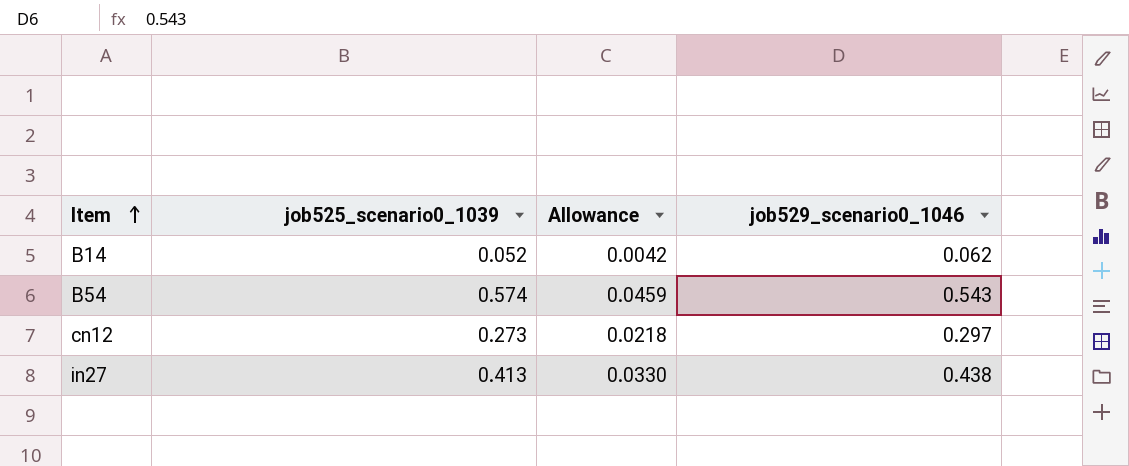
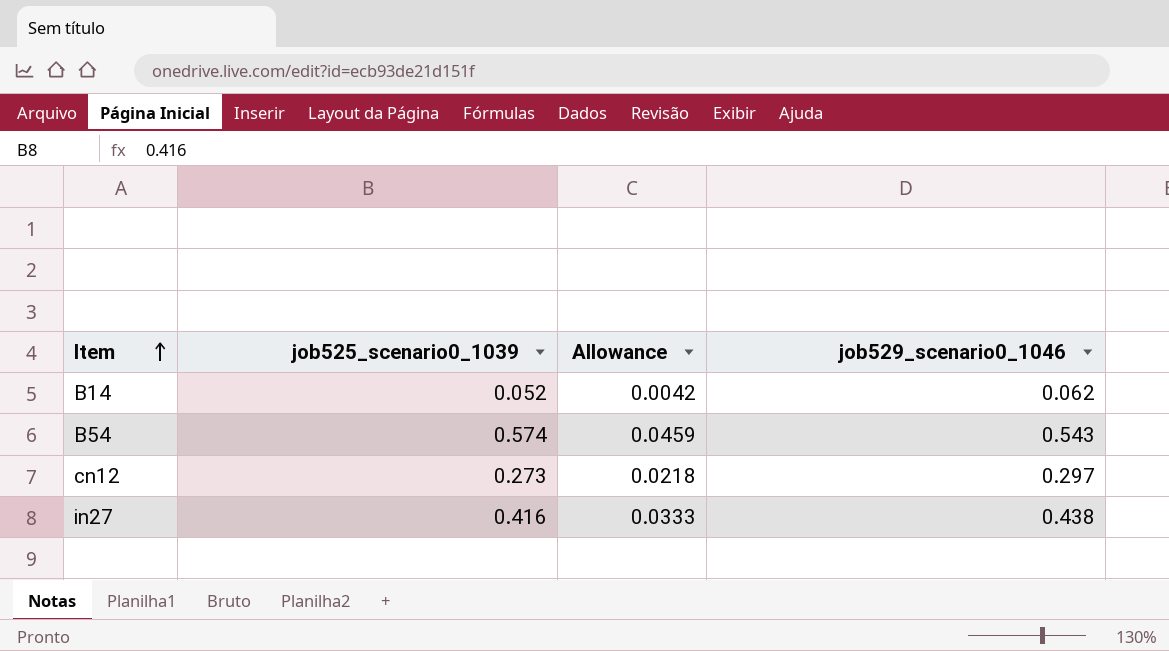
in27 | job525_scenario0_1039: 0.413 -> 0.416
in27 | Allowance: 0.0330 -> 0.0333

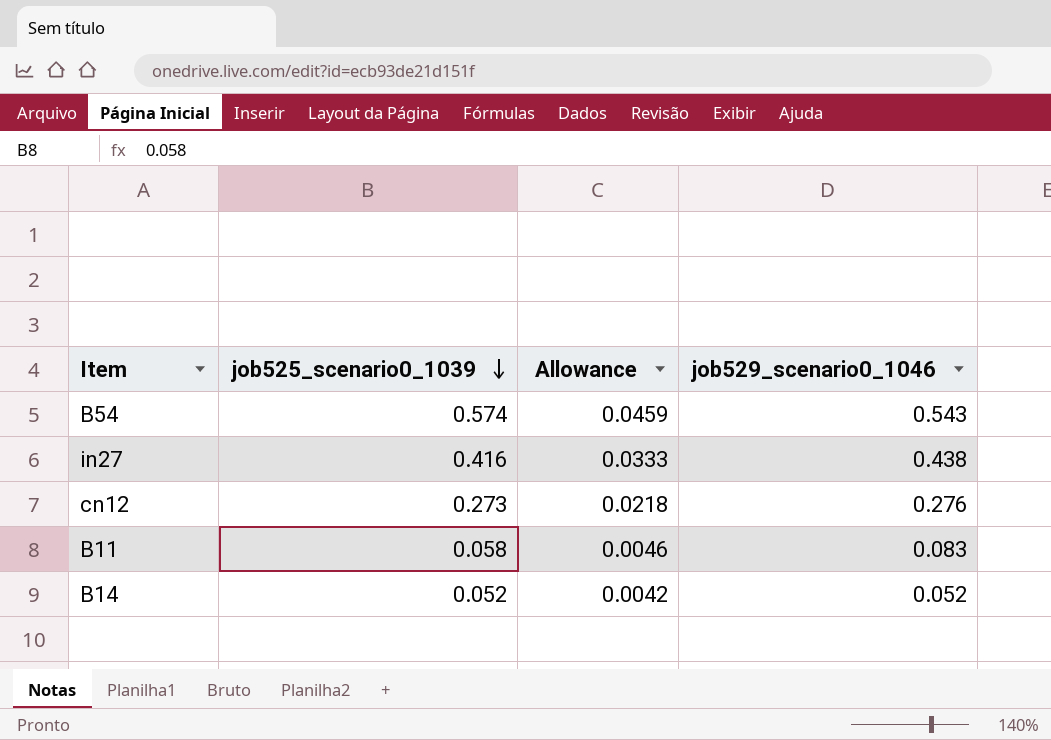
row order: Item ascending -> job525_scenario0_1039 descending
cn12 | job529_scenario0_1046: 0.297 -> 0.276
row B11: none -> 0.058 | 0.0046 | 0.083
B14 | job529_scenario0_1046: 0.062 -> 0.052

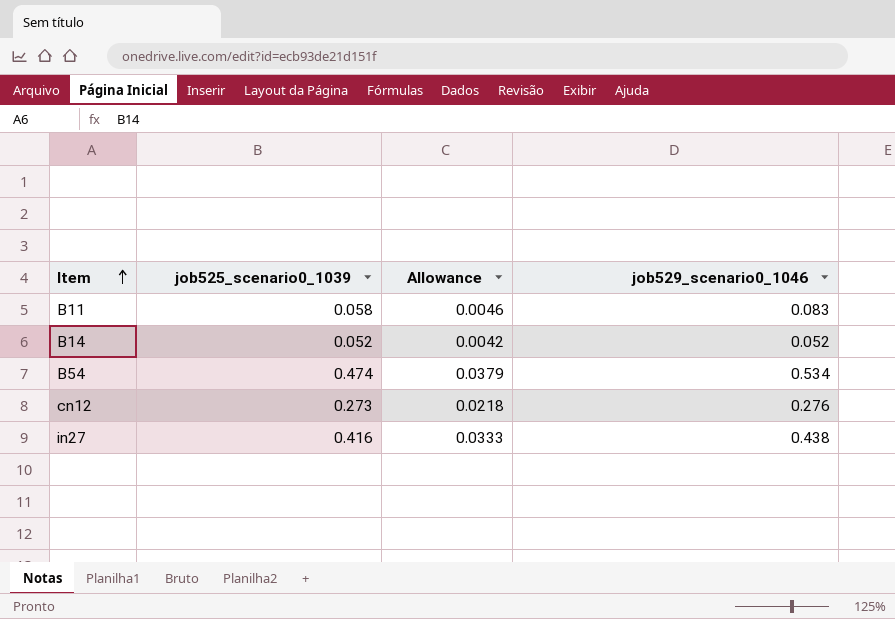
row order: job525_scenario0_1039 descending -> Item ascending
B54 | job525_scenario0_1039: 0.574 -> 0.474
B54 | Allowance: 0.0459 -> 0.0379
B54 | job529_scenario0_1046: 0.543 -> 0.534

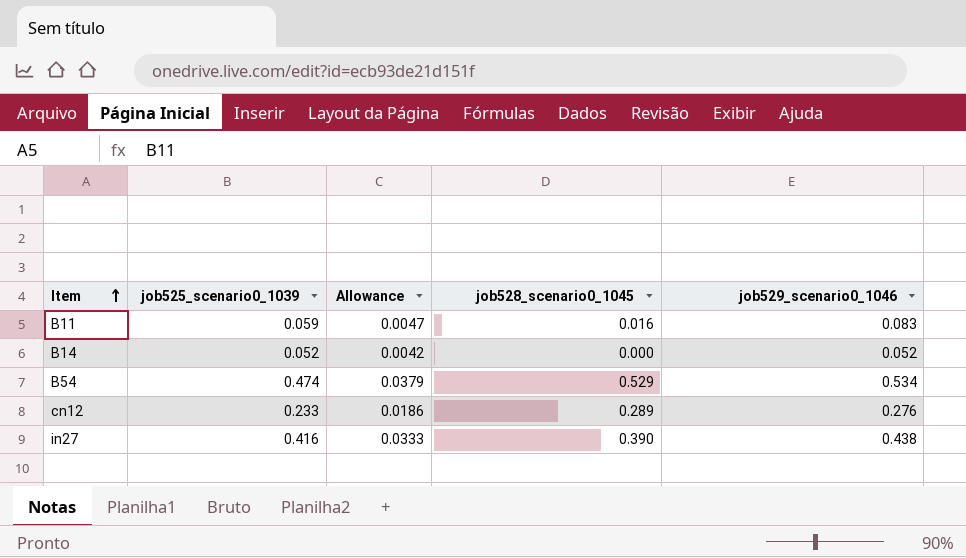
column job528_scenario0_1045 | position: none -> 4
B11 | job525_scenario0_1039: 0.058 -> 0.059
B11 | Allowance: 0.0046 -> 0.0047
cn12 | job525_scenario0_1039: 0.273 -> 0.233
cn12 | Allowance: 0.0218 -> 0.0186

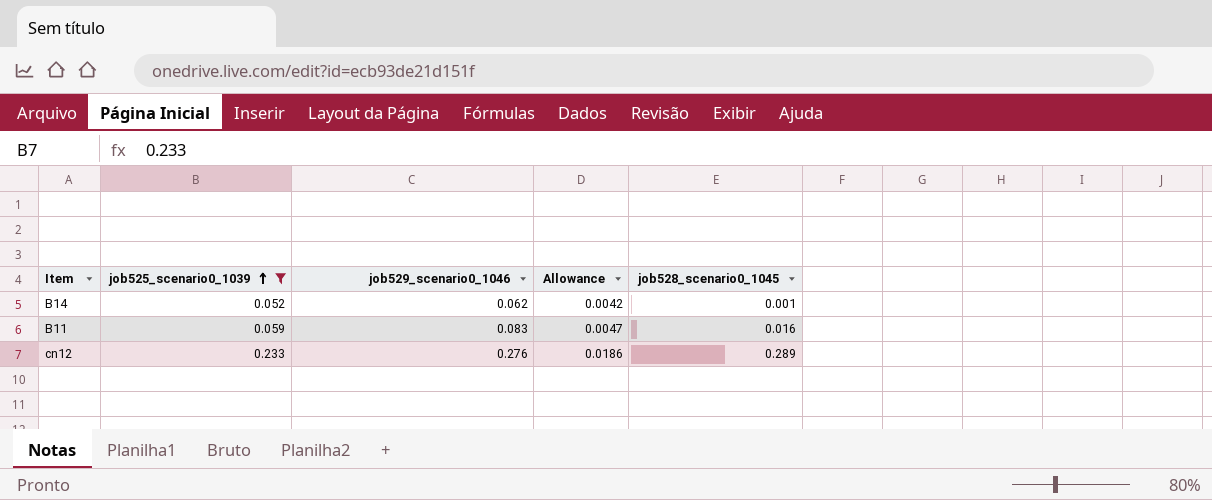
filter: none -> job525_scenario0_1039 <= 0.233
row order: Item ascending -> job525_scenario0_1039 ascending
column job529_scenario0_1046 | position: 5 -> 3
B14 | job529_scenario0_1046: 0.052 -> 0.062
B14 | job528_scenario0_1045: 0.000 -> 0.001

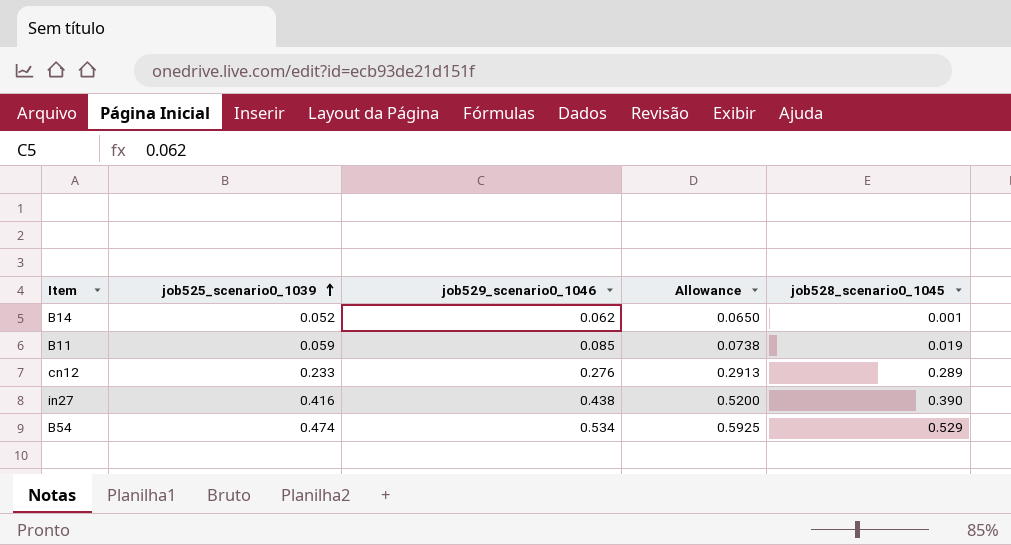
filter: job525_scenario0_1039 <= 0.233 -> none
column Allowance | formula: [job525_scenario0_1039] * 0.08 -> [job525_scenario0_1039] * 1.25
B11 | job529_scenario0_1046: 0.083 -> 0.085
B11 | job528_scenario0_1045: 0.016 -> 0.019

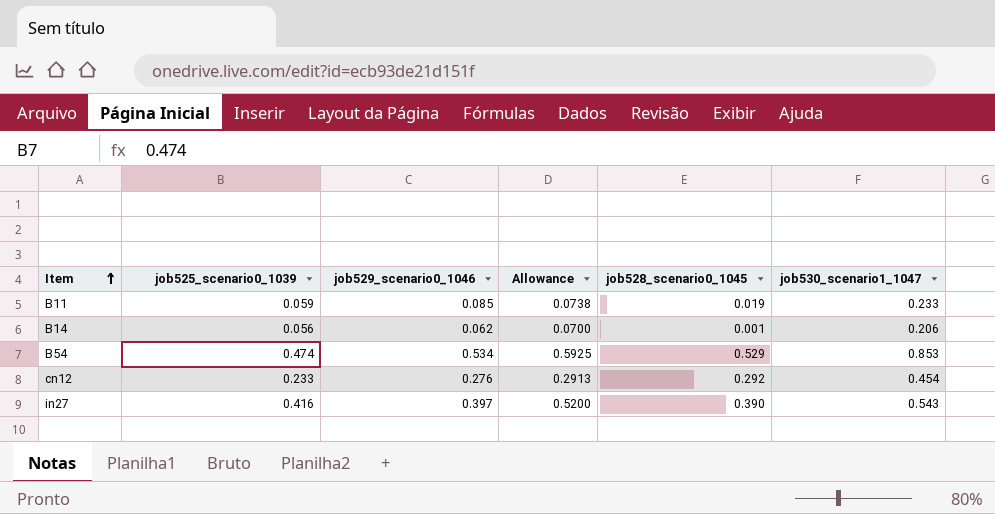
row order: job525_scenario0_1039 ascending -> Item ascending
column job530_scenario1_1047 | position: none -> 6
B14 | job525_scenario0_1039: 0.052 -> 0.056
B14 | Allowance: 0.0650 -> 0.0700
cn12 | job528_scenario0_1045: 0.289 -> 0.292
in27 | job529_scenario0_1046: 0.438 -> 0.397

